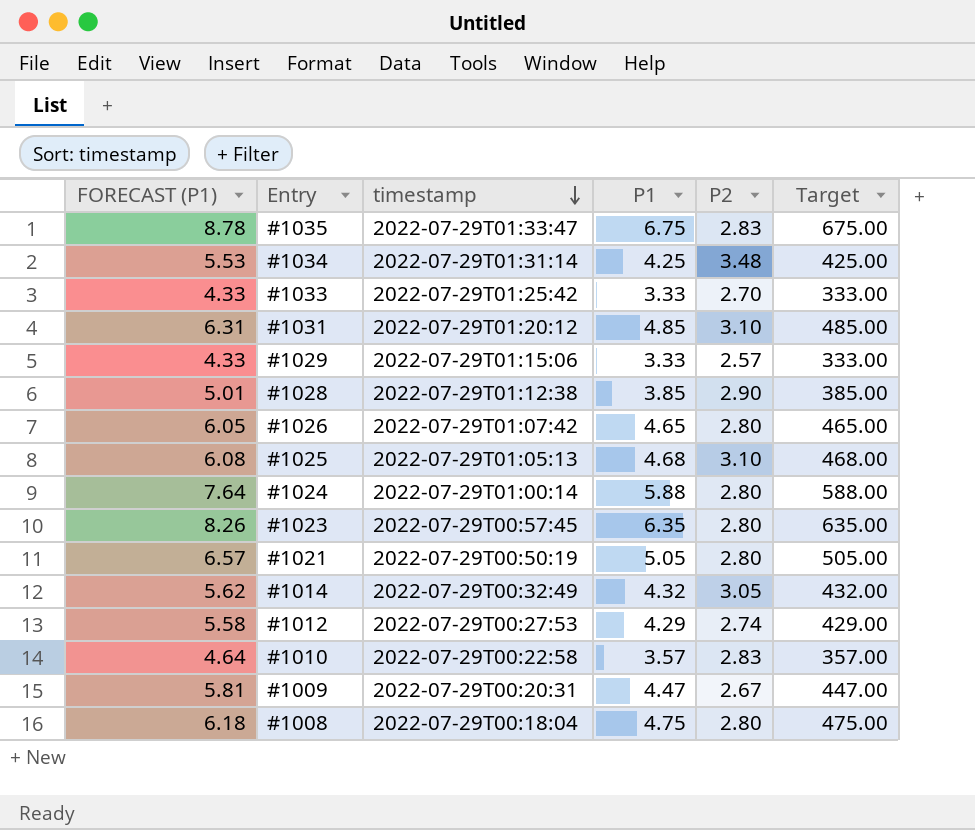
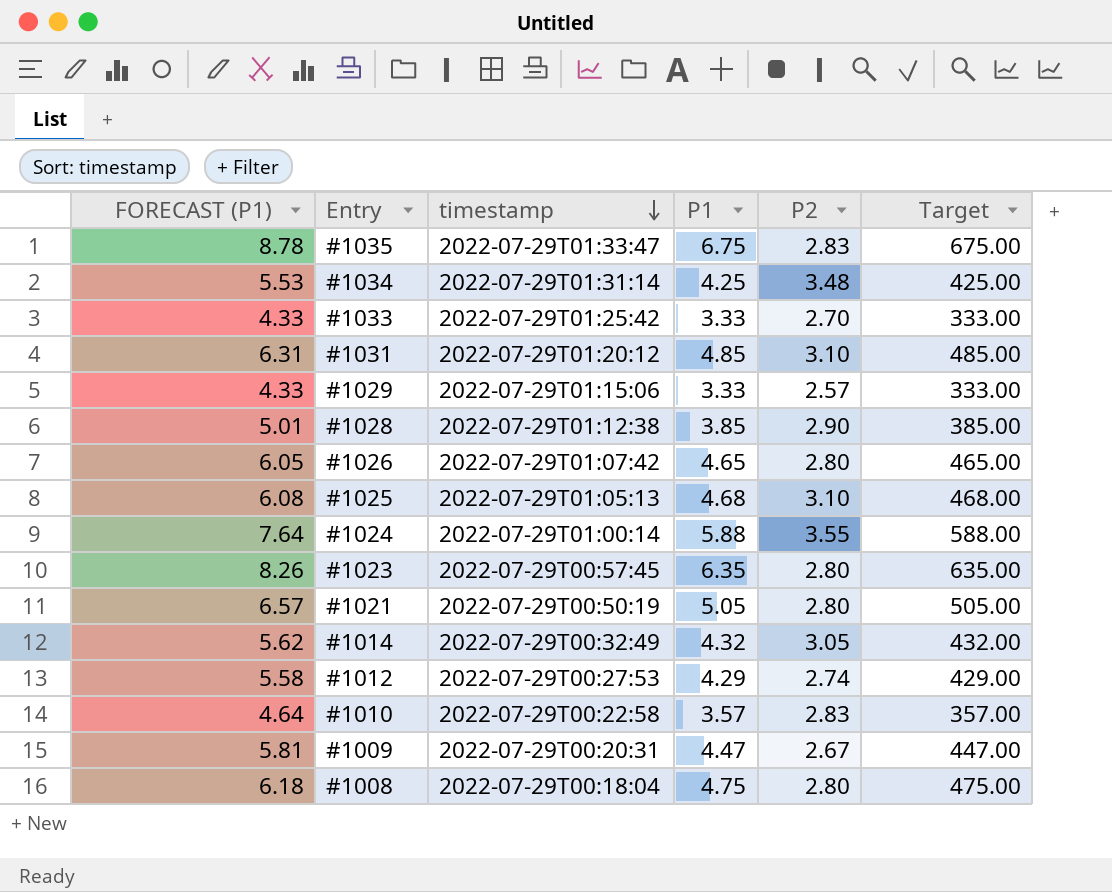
#1024 | P2: 2.80 -> 3.55

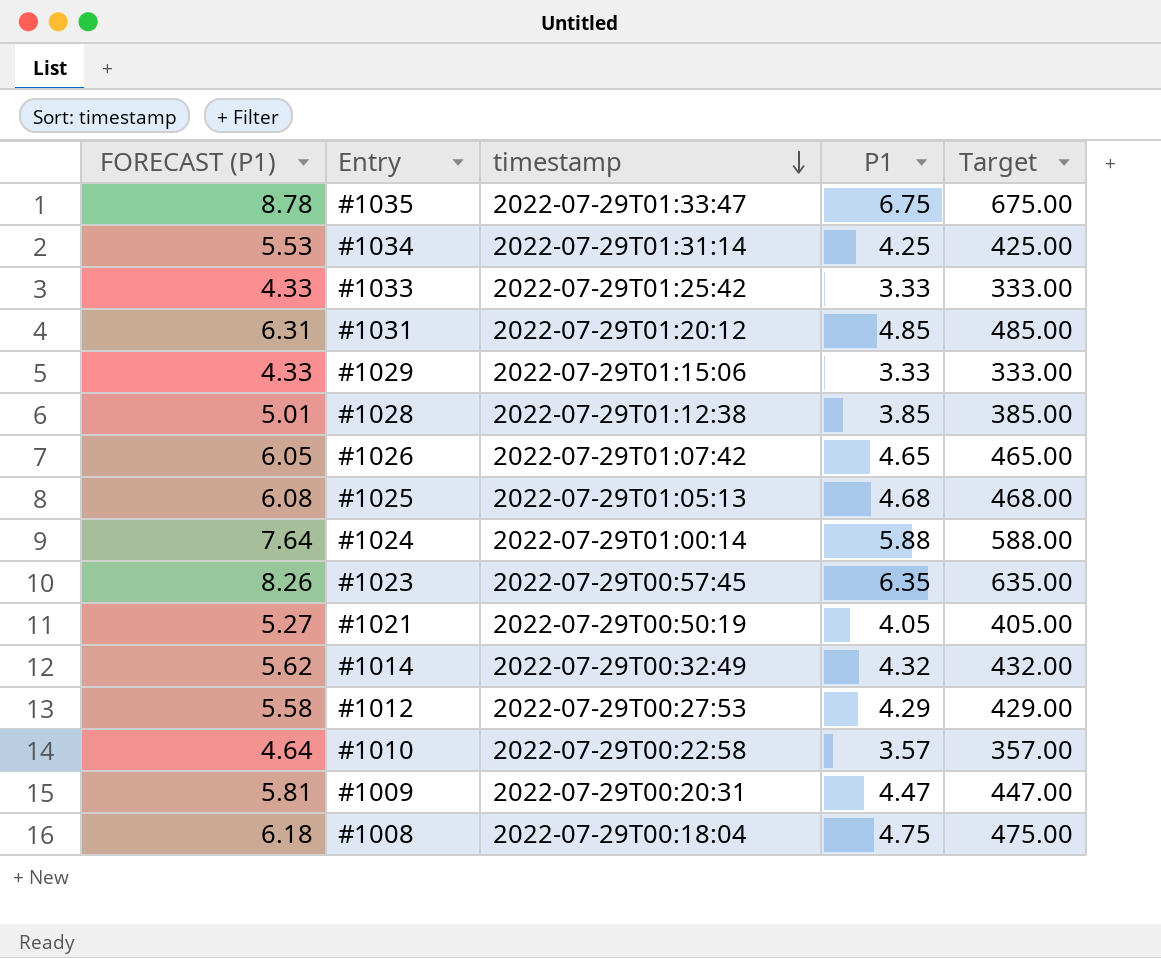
column P2 | position: 5 -> none
#1021 | FORECAST (P1): 6.57 -> 5.27
#1021 | P1: 5.05 -> 4.05
#1021 | Target: 505.00 -> 405.00

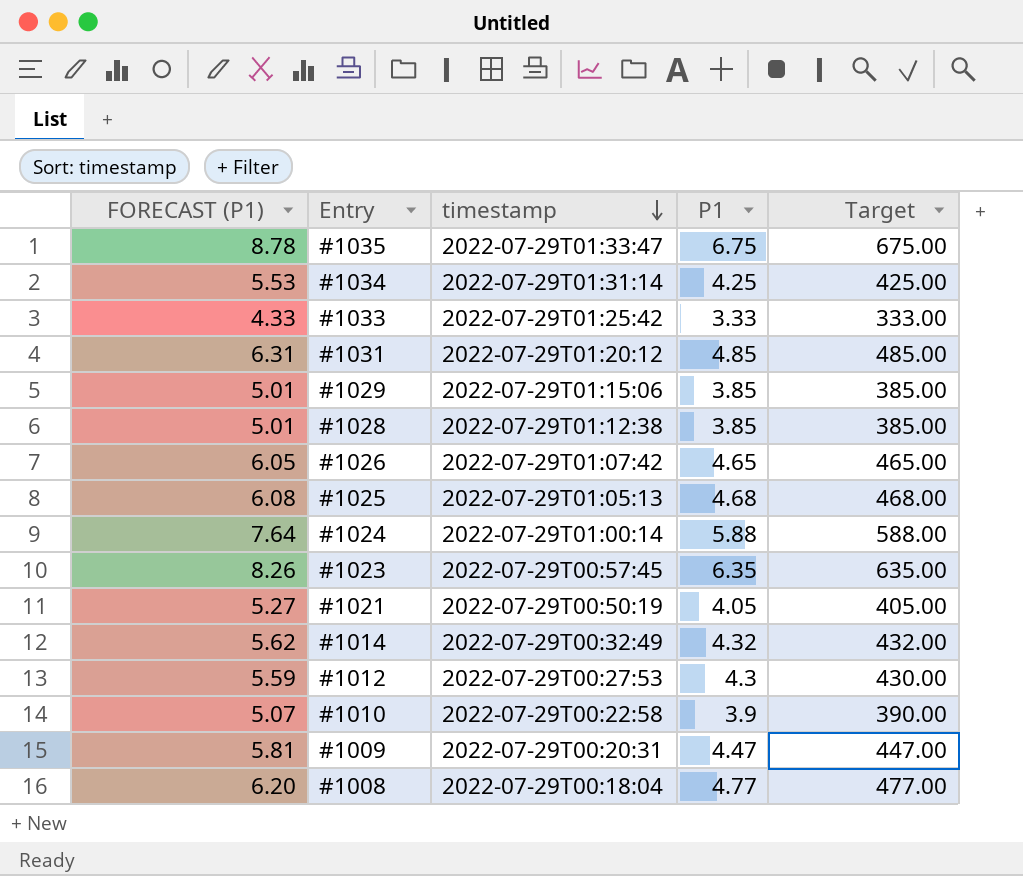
#1029 | FORECAST (P1): 4.33 -> 5.01
#1029 | P1: 3.33 -> 3.85
#1029 | Target: 333.00 -> 385.00
#1012 | FORECAST (P1): 5.58 -> 5.59
#1012 | P1: 4.29 -> 4.3
#1012 | Target: 429.00 -> 430.00
#1010 | FORECAST (P1): 4.64 -> 5.07
#1010 | P1: 3.57 -> 3.9
#1010 | Target: 357.00 -> 390.00
#1008 | FORECAST (P1): 6.18 -> 6.20
#1008 | P1: 4.75 -> 4.77
#1008 | Target: 475.00 -> 477.00

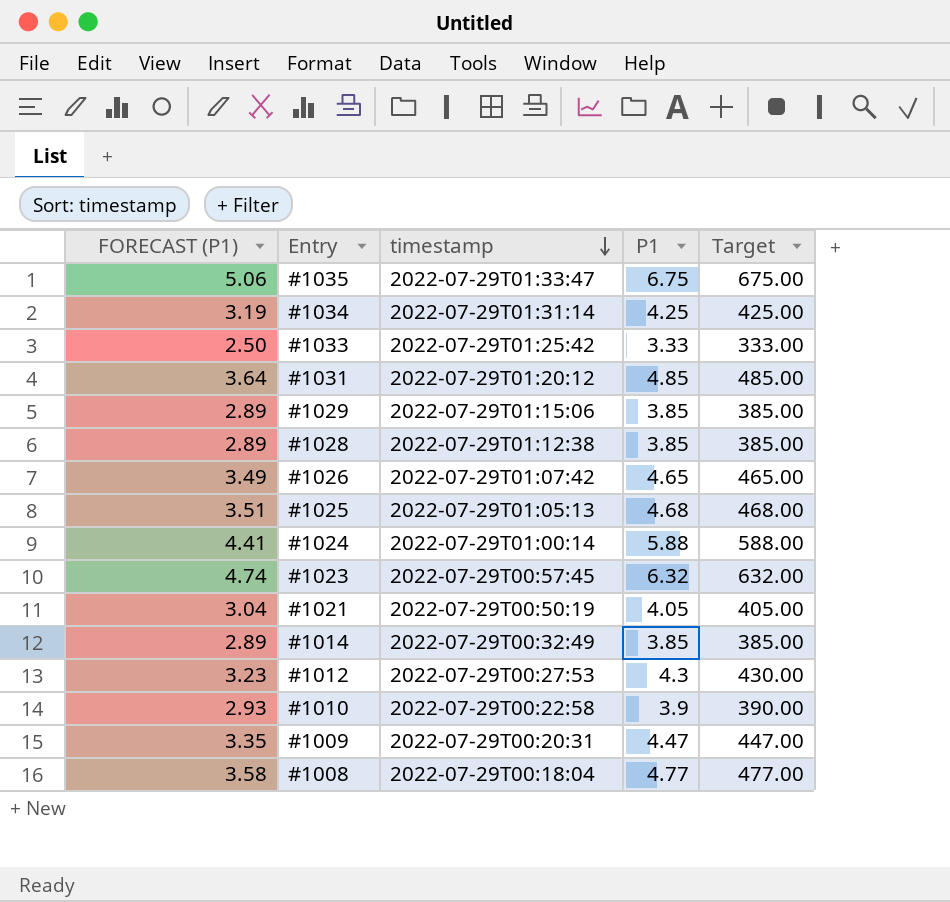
column FORECAST (P1) | formula: [P1] * 1.3 -> [P1] * 0.75
#1023 | P1: 6.35 -> 6.32
#1023 | Target: 635.00 -> 632.00
#1014 | P1: 4.32 -> 3.85
#1014 | Target: 432.00 -> 385.00

